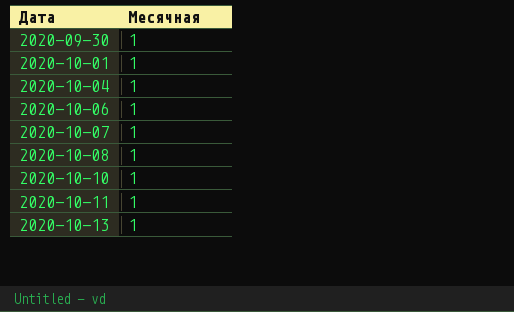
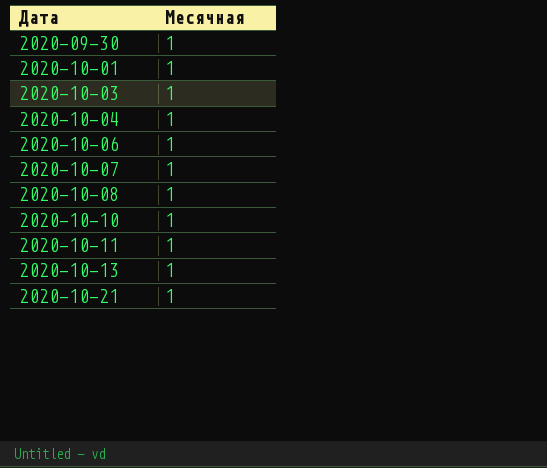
row 2020-10-03: none -> 1
row 2020-10-21: none -> 1

